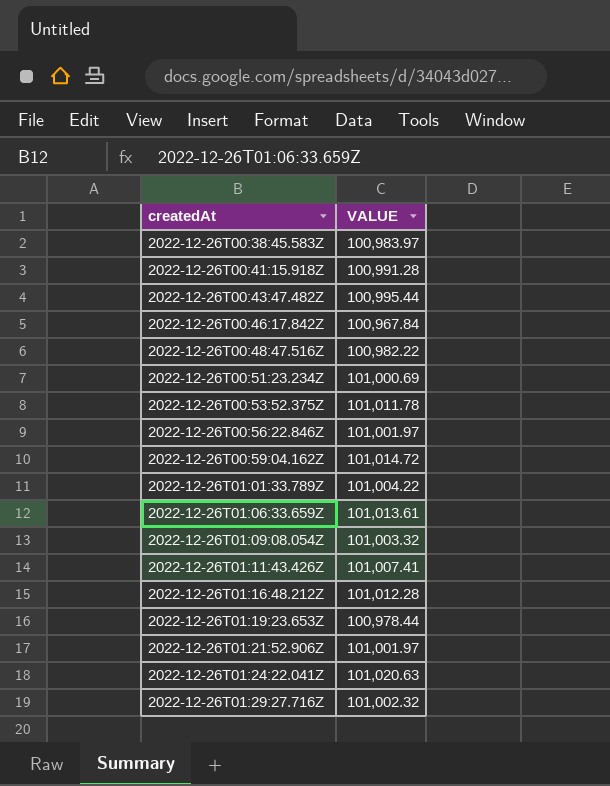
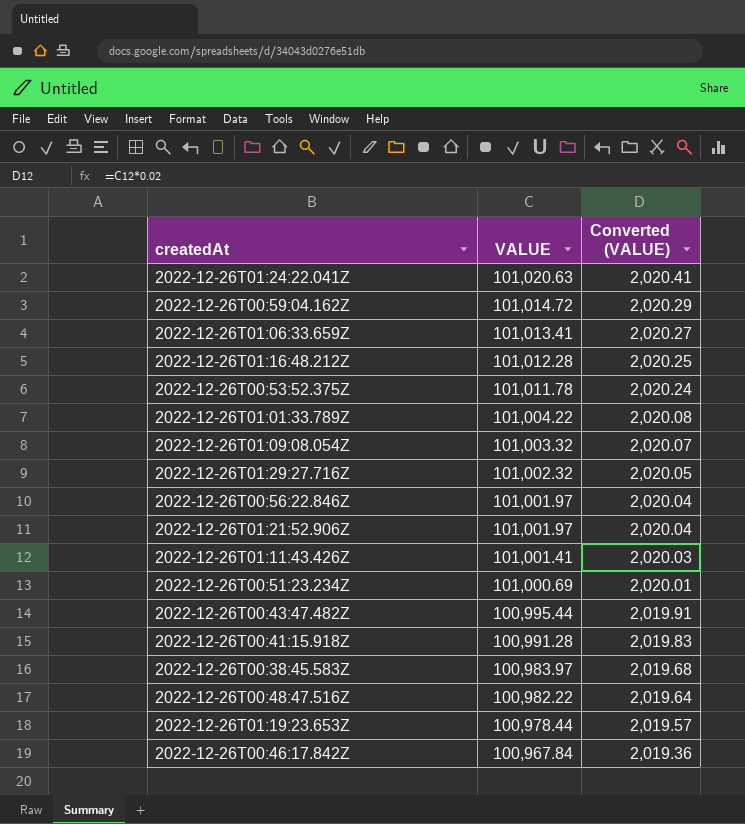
row order: createdAt ascending -> VALUE descending
column Converted (VALUE) | formula: none -> [VALUE] * 0.02
2022-12-26T01:06:33.659Z | VALUE: 101,013.61 -> 101,013.41
2022-12-26T01:11:43.426Z | VALUE: 101,007.41 -> 101,001.41

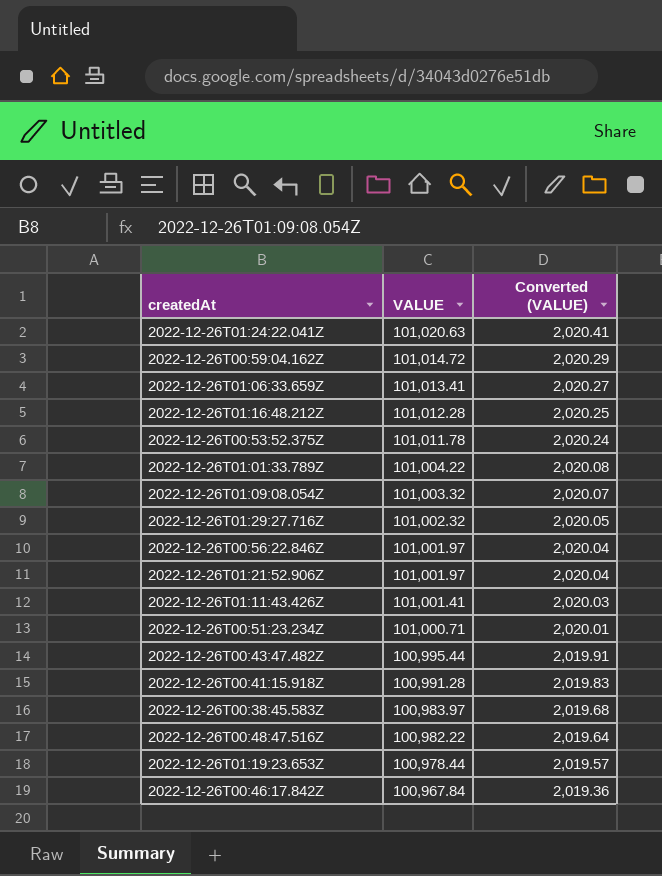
2022-12-26T00:51:23.234Z | VALUE: 101,000.69 -> 101,000.71

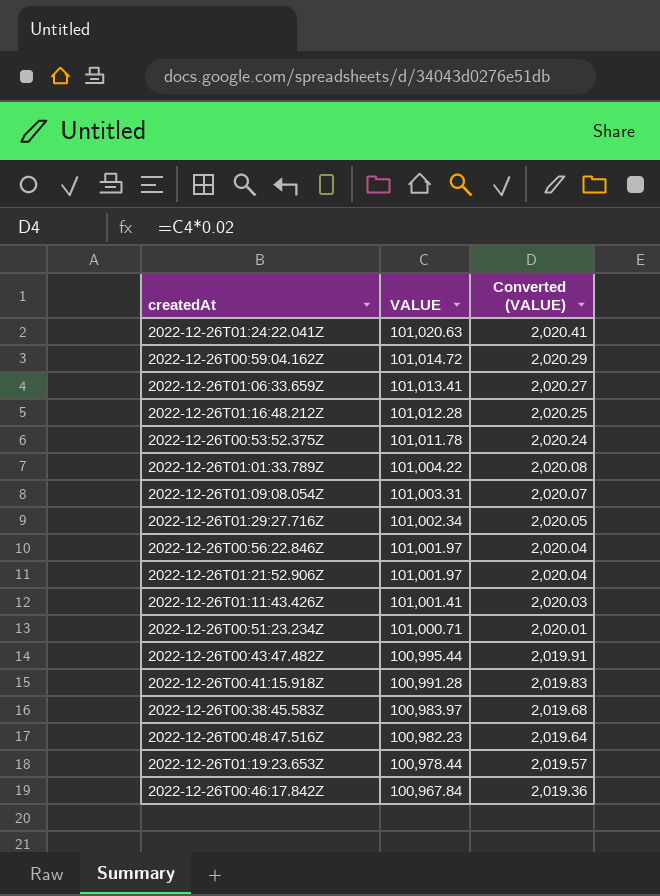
2022-12-26T01:09:08.054Z | VALUE: 101,003.32 -> 101,003.31
2022-12-26T01:29:27.716Z | VALUE: 101,002.32 -> 101,002.34
2022-12-26T00:48:47.516Z | VALUE: 100,982.22 -> 100,982.23

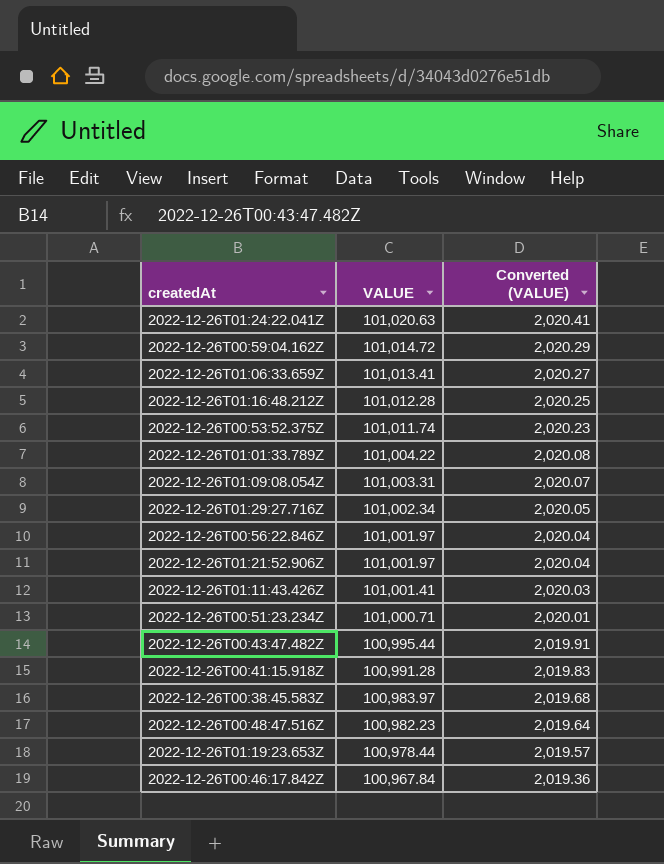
2022-12-26T00:53:52.375Z | VALUE: 101,011.78 -> 101,011.74
2022-12-26T00:53:52.375Z | Converted (VALUE): 2,020.24 -> 2,020.23

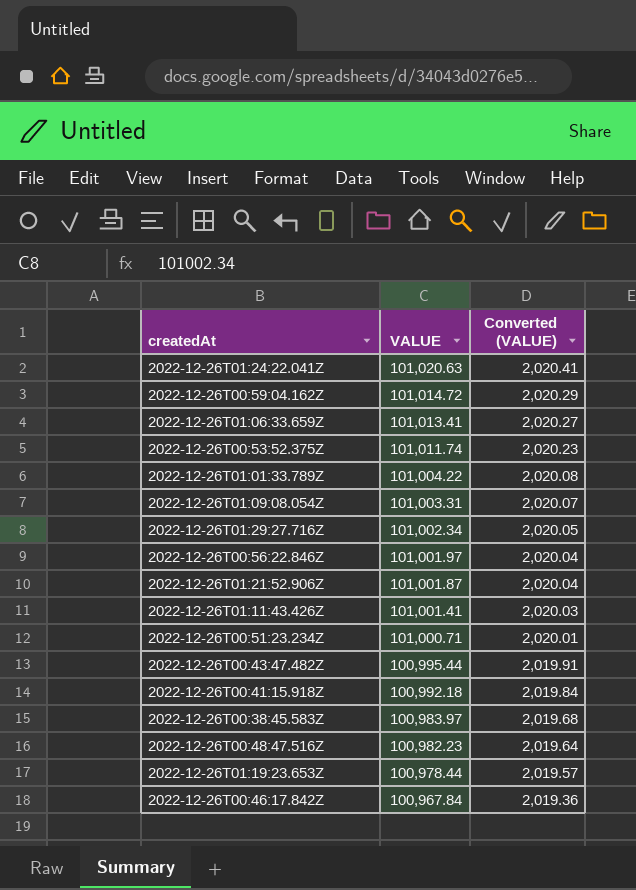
row 2022-12-26T01:16:48.212Z: 101,012.28 | 2,020.25 -> none
2022-12-26T01:21:52.906Z | VALUE: 101,001.97 -> 101,001.87
2022-12-26T00:41:15.918Z | VALUE: 100,991.28 -> 100,992.18
2022-12-26T00:41:15.918Z | Converted (VALUE): 2,019.83 -> 2,019.84

